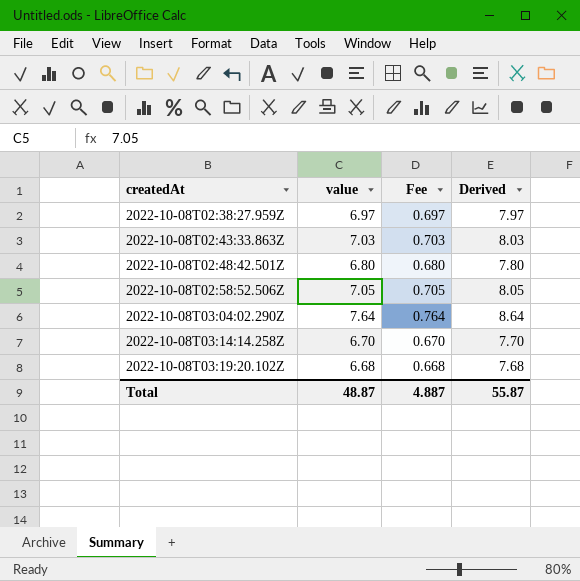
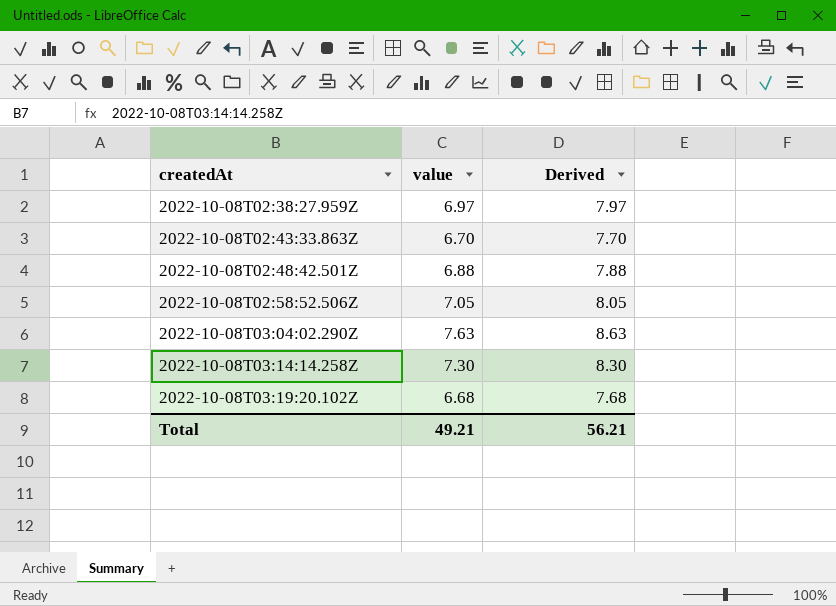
column Fee | formula: [value] * 0.1 -> none
2022-10-08T02:43:33.863Z | value: 7.03 -> 6.70
2022-10-08T02:43:33.863Z | Derived: 8.03 -> 7.70
2022-10-08T02:48:42.501Z | value: 6.80 -> 6.88
2022-10-08T02:48:42.501Z | Derived: 7.80 -> 7.88
2022-10-08T03:04:02.290Z | value: 7.64 -> 7.63
2022-10-08T03:04:02.290Z | Derived: 8.64 -> 8.63
2022-10-08T03:14:14.258Z | value: 6.70 -> 7.30
2022-10-08T03:14:14.258Z | Derived: 7.70 -> 8.30
Total | value: 48.87 -> 49.21
Total | Derived: 55.87 -> 56.21

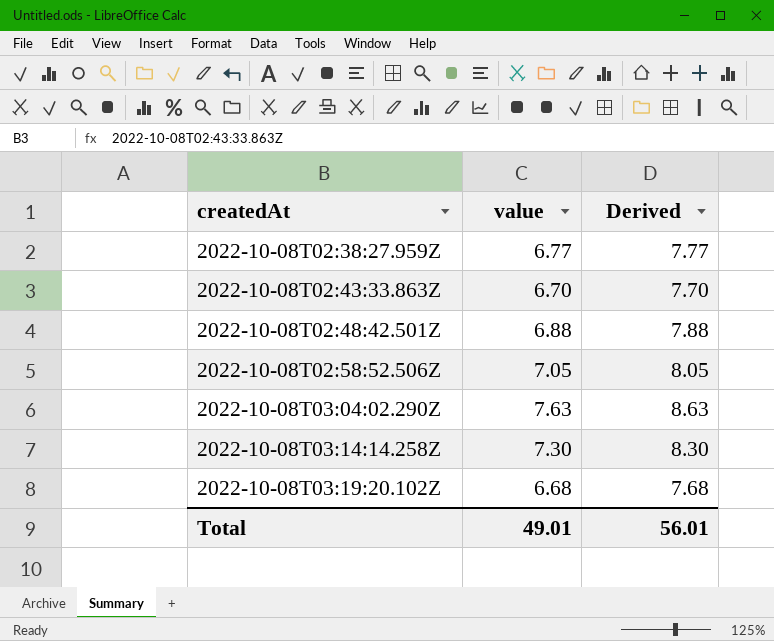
2022-10-08T02:38:27.959Z | value: 6.97 -> 6.77
2022-10-08T02:38:27.959Z | Derived: 7.97 -> 7.77
Total | value: 49.21 -> 49.01
Total | Derived: 56.21 -> 56.01

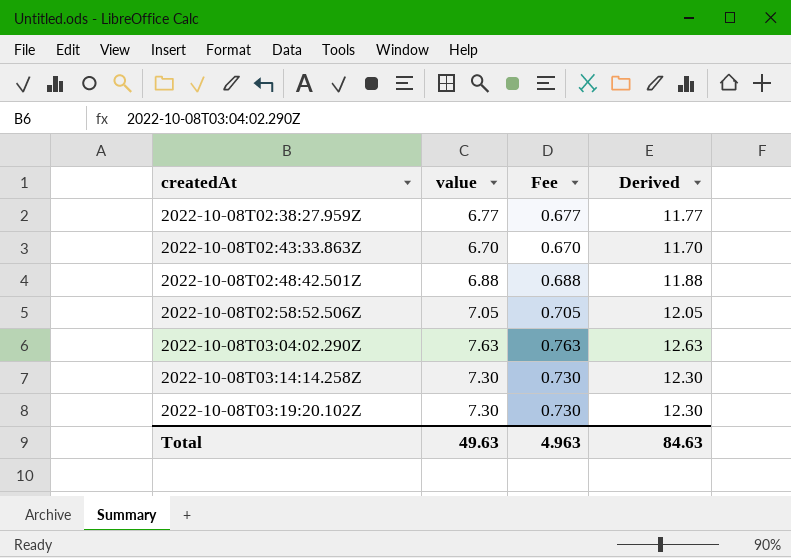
column Fee | formula: none -> [value] * 0.1
column Derived | formula: [value] + 1 -> [value] + 5
2022-10-08T03:19:20.102Z | value: 6.68 -> 7.30
Total | value: 49.01 -> 49.63
Total | Derived: 56.01 -> 84.63

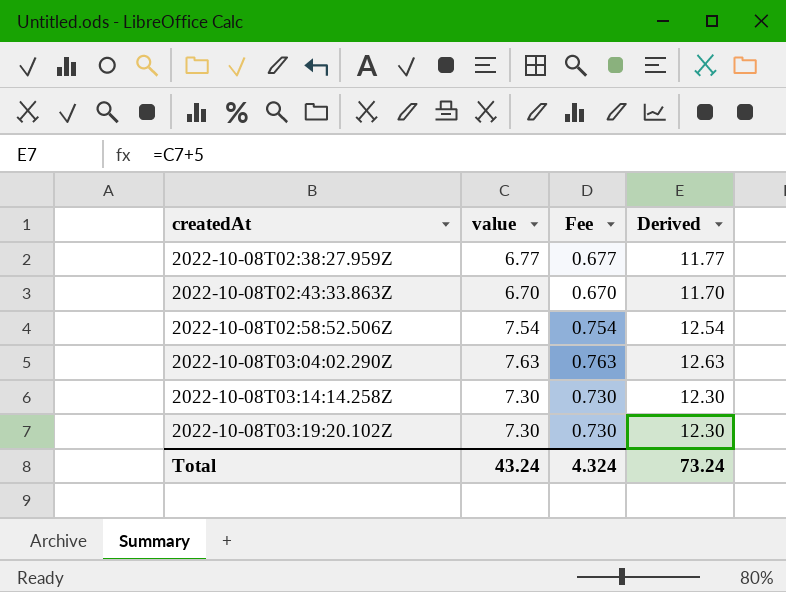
row 2022-10-08T02:48:42.501Z: 6.88 | 0.688 | 11.88 -> none
2022-10-08T02:58:52.506Z | value: 7.05 -> 7.54
2022-10-08T02:58:52.506Z | Fee: 0.705 -> 0.754
2022-10-08T02:58:52.506Z | Derived: 12.05 -> 12.54
Total | value: 49.63 -> 43.24
Total | Fee: 4.963 -> 4.324
Total | Derived: 84.63 -> 73.24

